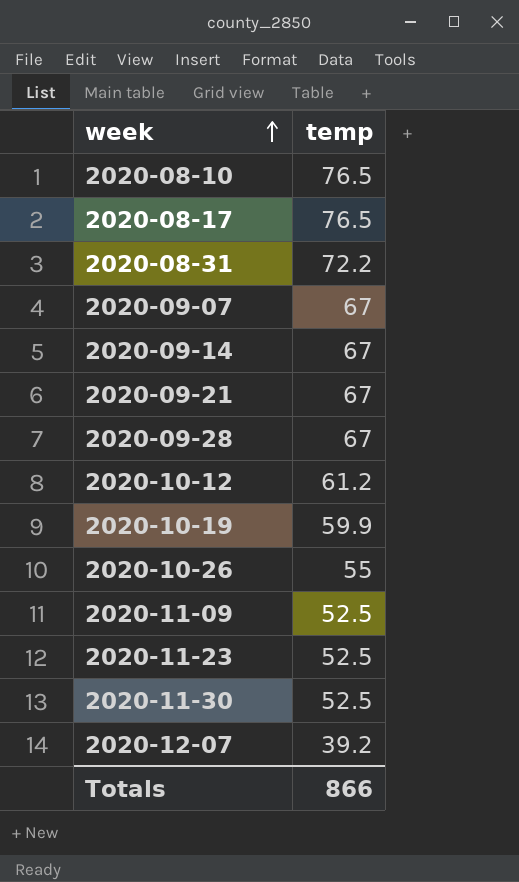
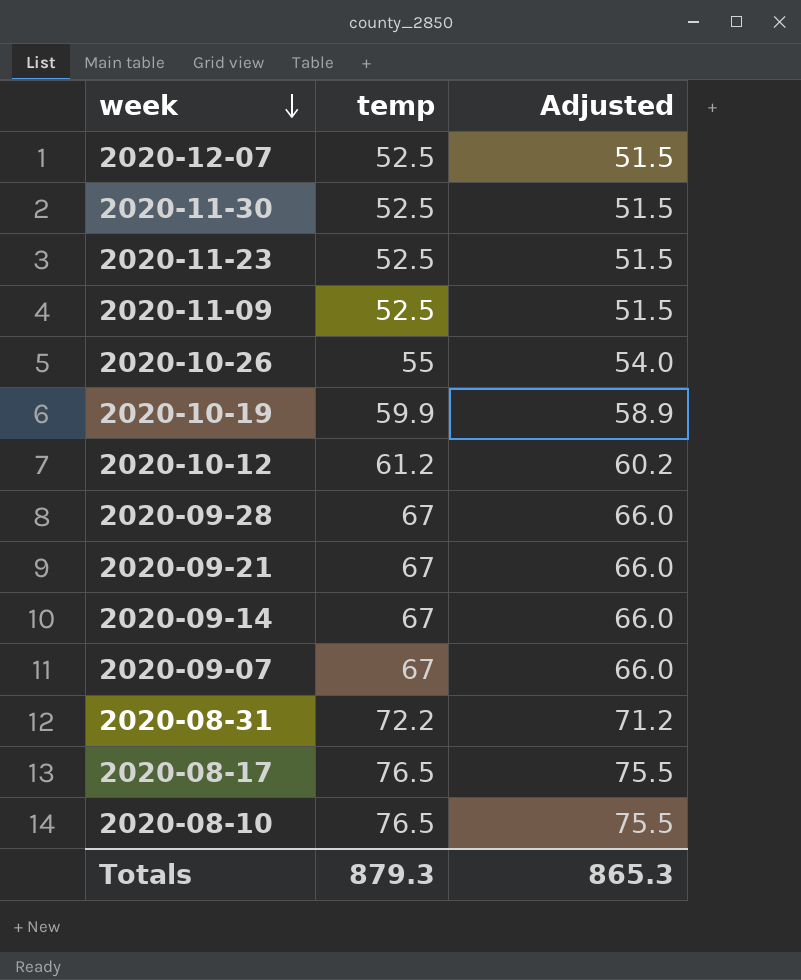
row order: week ascending -> week descending
column Adjusted | formula: none -> [temp] - 1
2020-12-07 | temp: 39.2 -> 52.5
Totals | temp: 866 -> 879.3

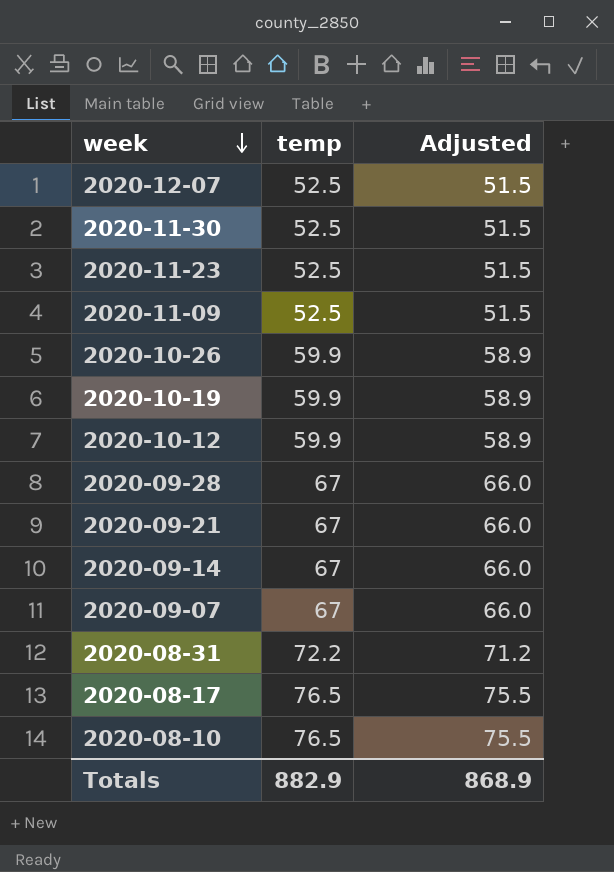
2020-10-26 | temp: 55 -> 59.9
2020-10-26 | Adjusted: 54.0 -> 58.9
2020-10-12 | temp: 61.2 -> 59.9
2020-10-12 | Adjusted: 60.2 -> 58.9
Totals | temp: 879.3 -> 882.9
Totals | Adjusted: 865.3 -> 868.9

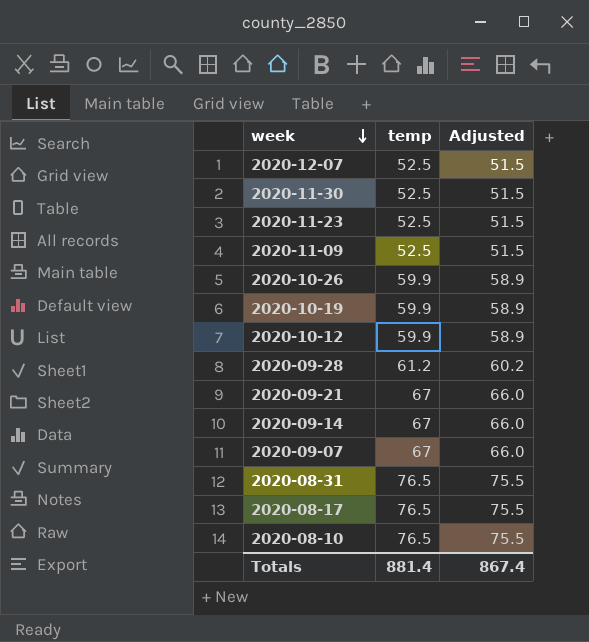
2020-09-28 | temp: 67 -> 61.2
2020-09-28 | Adjusted: 66.0 -> 60.2
2020-08-31 | temp: 72.2 -> 76.5
2020-08-31 | Adjusted: 71.2 -> 75.5
Totals | temp: 882.9 -> 881.4
Totals | Adjusted: 868.9 -> 867.4

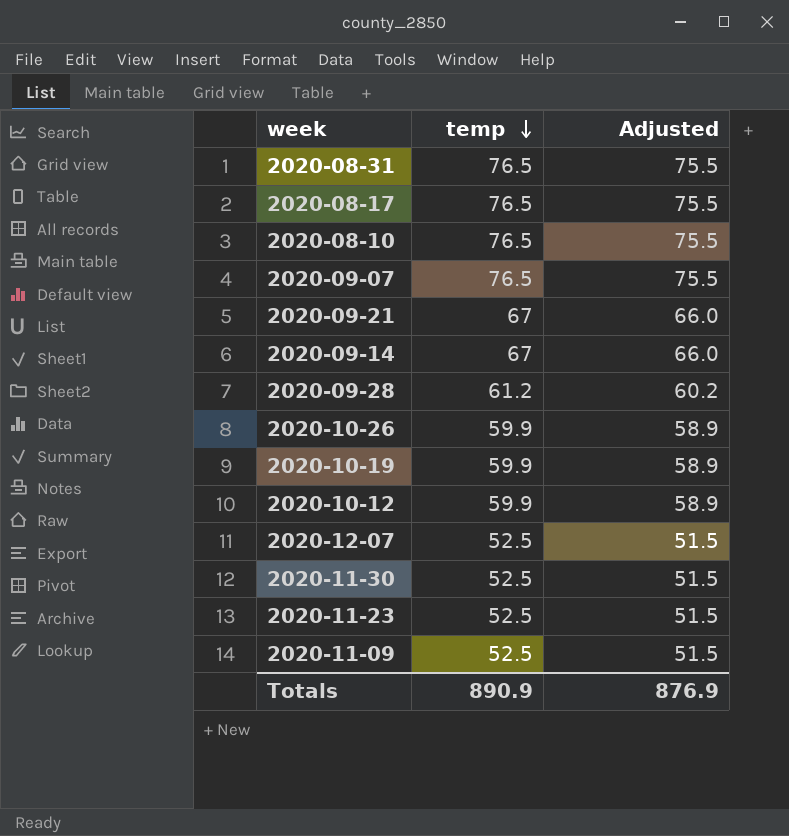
row order: week descending -> temp descending
2020-09-07 | temp: 67 -> 76.5
2020-09-07 | Adjusted: 66.0 -> 75.5
Totals | temp: 881.4 -> 890.9
Totals | Adjusted: 867.4 -> 876.9

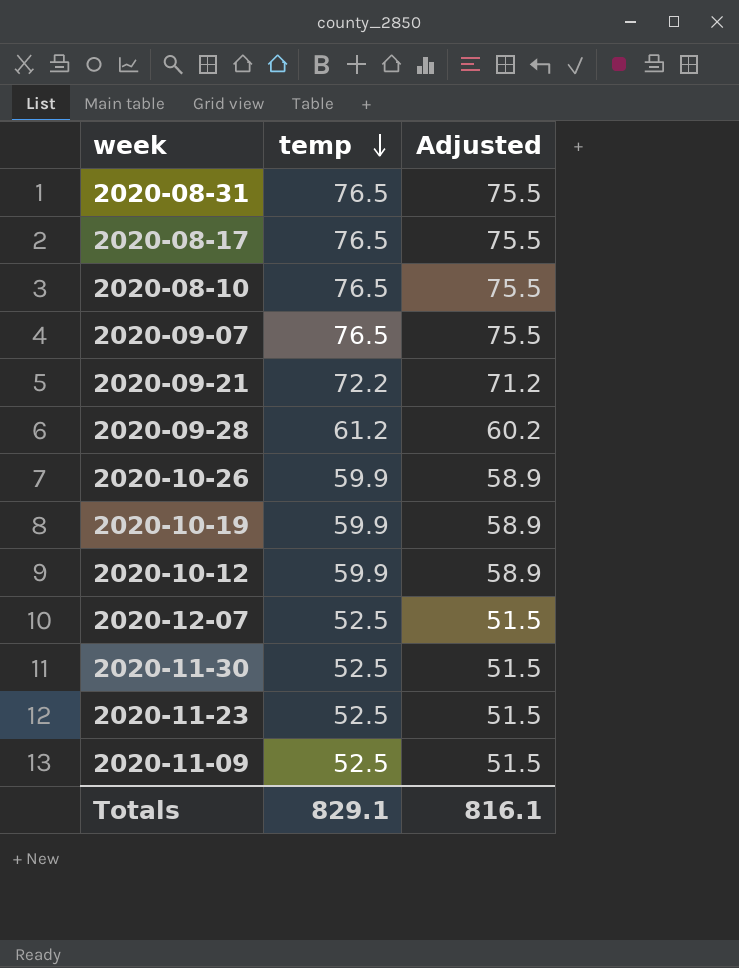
row 2020-09-14: 67 | 66.0 -> none
2020-09-21 | temp: 67 -> 72.2
2020-09-21 | Adjusted: 66.0 -> 71.2
Totals | temp: 890.9 -> 829.1
Totals | Adjusted: 876.9 -> 816.1

